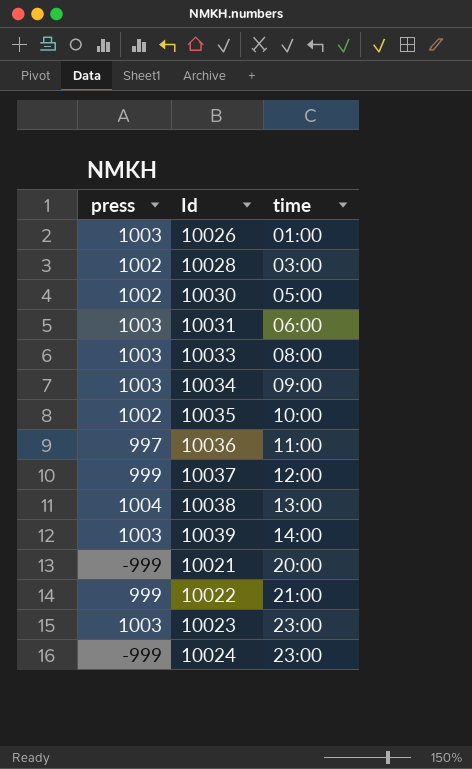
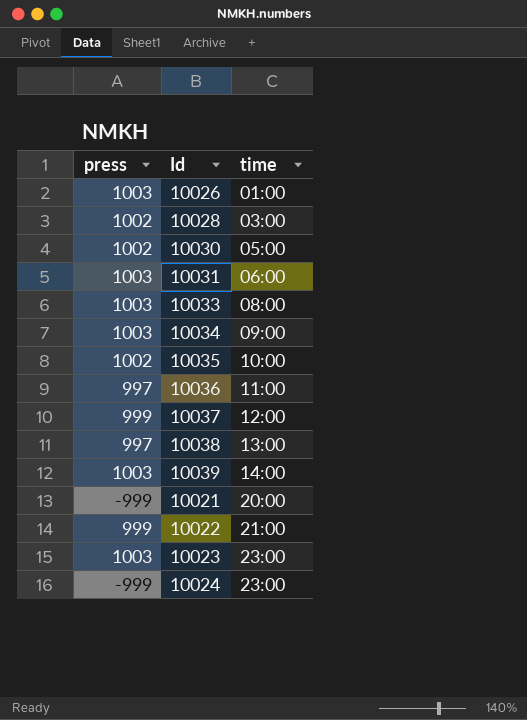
10038 | press: 1004 -> 997

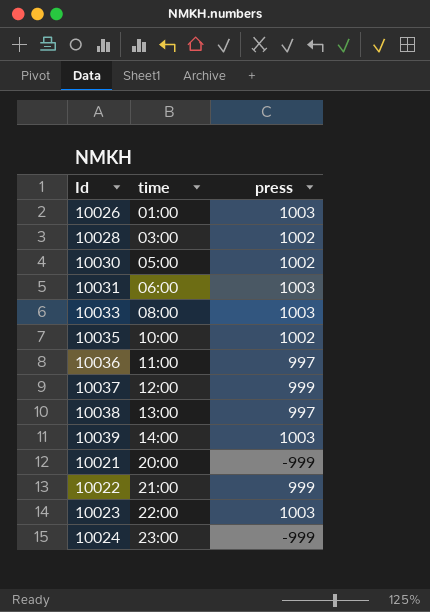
column press | position: 1 -> 3
row 10034: 1003 | 09:00 -> none
10023 | time: 23:00 -> 22:00

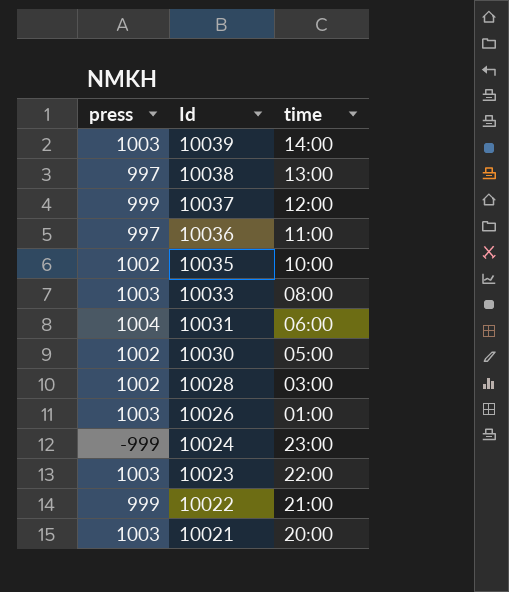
row order: time ascending -> Id descending
column press | position: 3 -> 1
10031 | press: 1003 -> 1004
10021 | press: -999 -> 1003

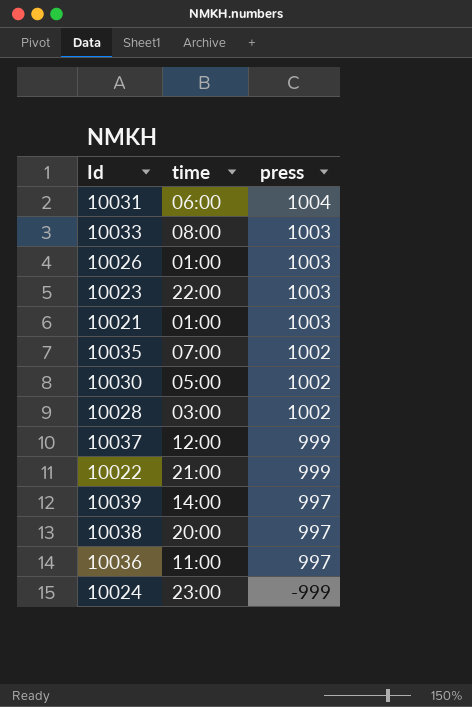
row order: Id descending -> press descending
column press | position: 1 -> 3
10021 | time: 20:00 -> 01:00
10035 | time: 10:00 -> 07:00
10039 | press: 1003 -> 997
10038 | time: 13:00 -> 20:00

